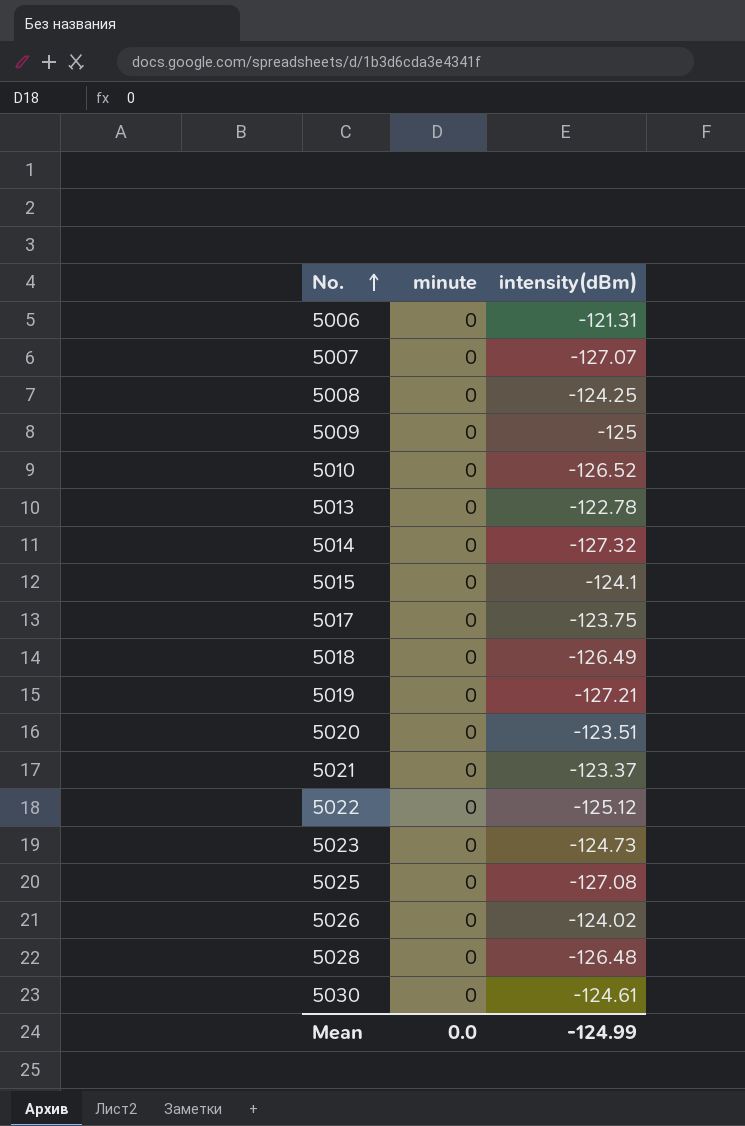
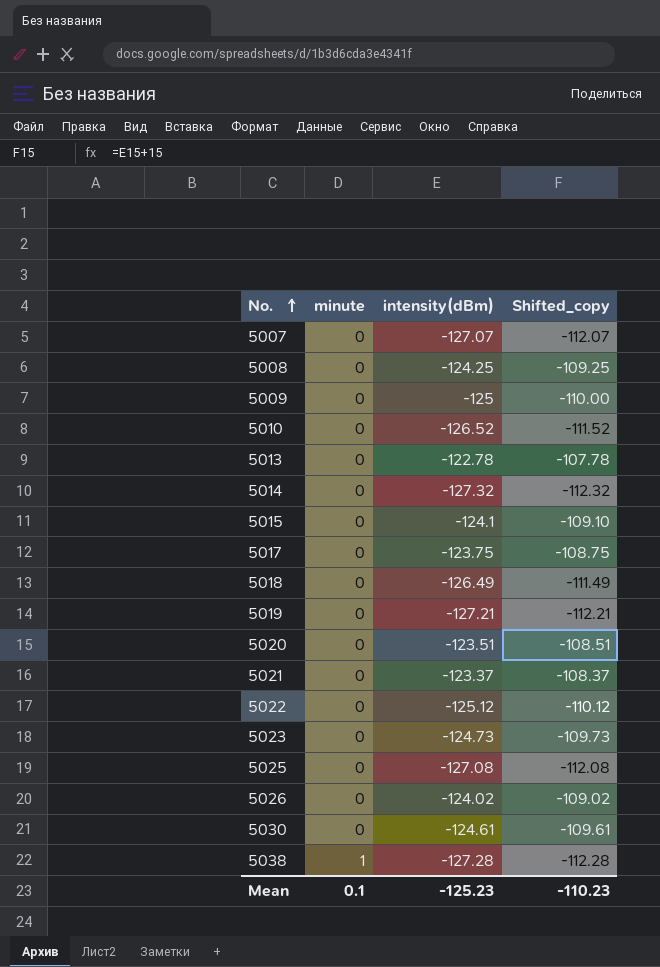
column Shifted_copy | formula: none -> [intensity(dBm)] + 15
row 5006: 0 | -121.31 -> none
row 5028: 0 | -126.48 -> none
row 5038: none -> 1 | -127.28 | -112.28
Mean | minute: 0.0 -> 0.1
Mean | intensity(dBm): -124.99 -> -125.23

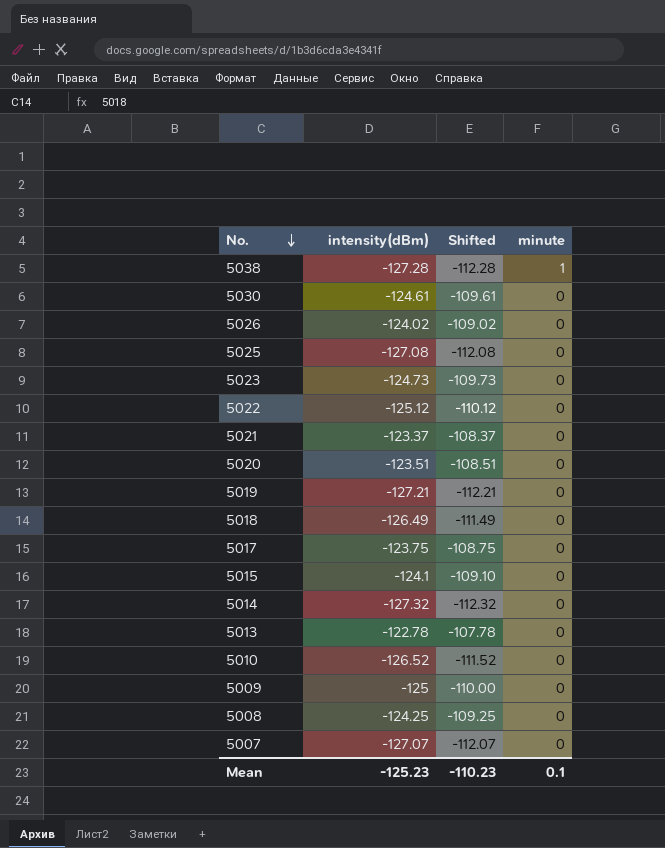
row order: No. ascending -> No. descending
column name: Shifted_copy -> Shifted
column minute | position: 2 -> 4

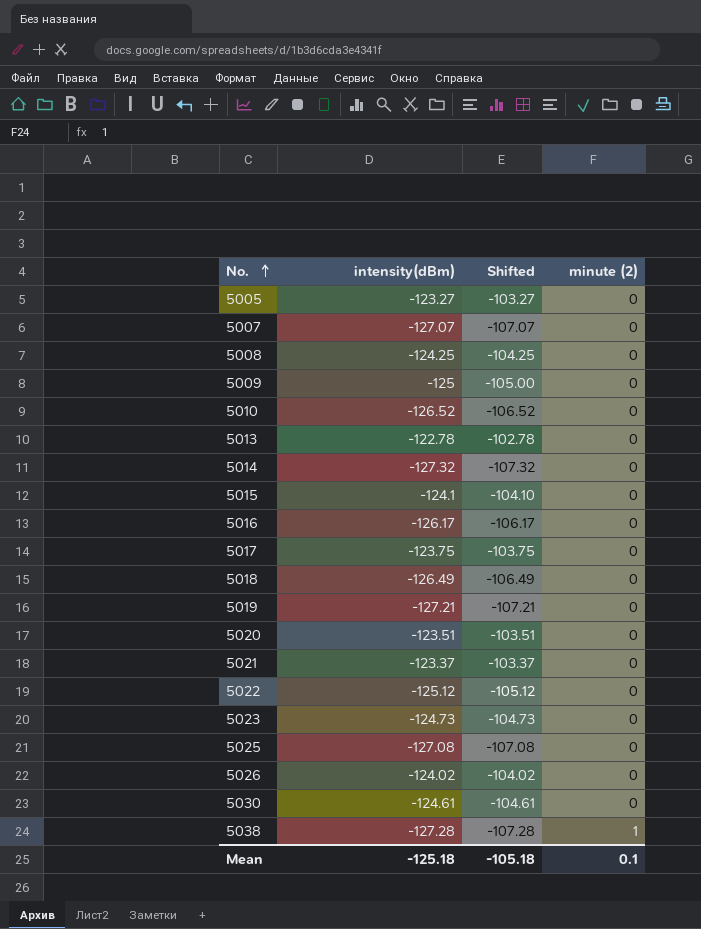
row order: No. descending -> No. ascending
column Shifted | formula: [intensity(dBm)] + 15 -> [intensity(dBm)] + 20
column name: minute -> minute (2)
row 5005: none -> -123.27 | -103.27 | 0
row 5016: none -> -126.17 | -106.17 | 0
Mean | intensity(dBm): -125.23 -> -125.18
Mean | Shifted: -110.23 -> -105.18

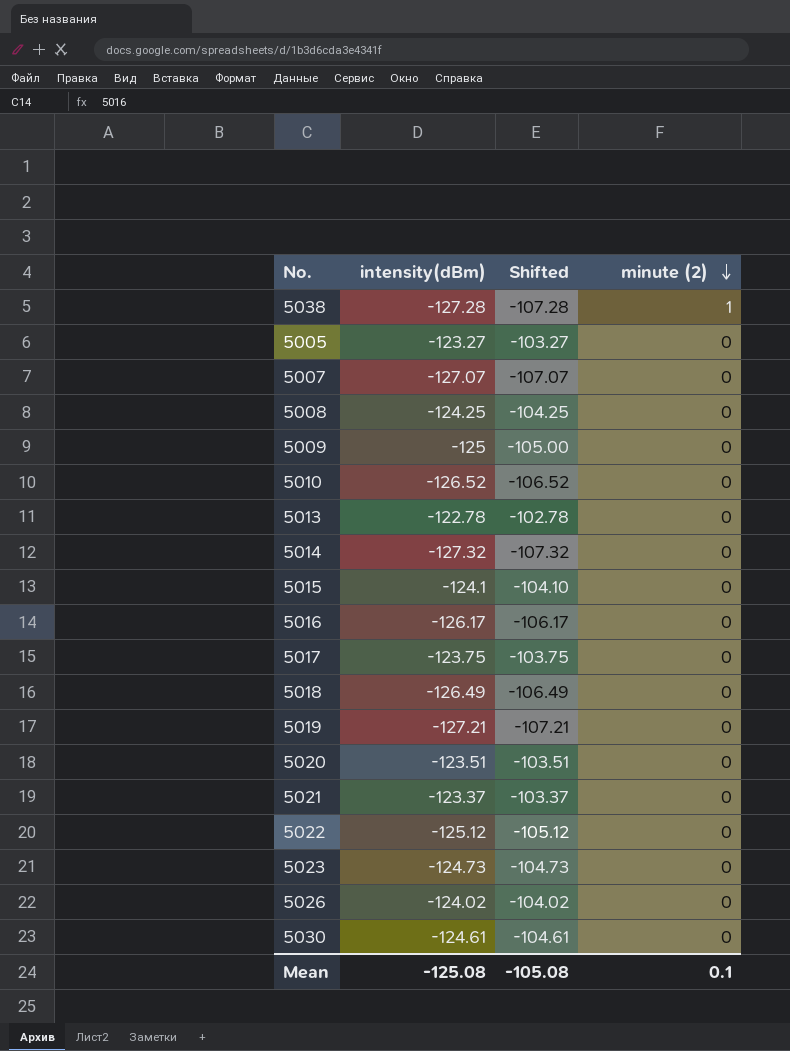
row order: No. ascending -> minute (2) descending
row 5025: -127.08 | -107.08 | 0 -> none
Mean | intensity(dBm): -125.18 -> -125.08
Mean | Shifted: -105.18 -> -105.08

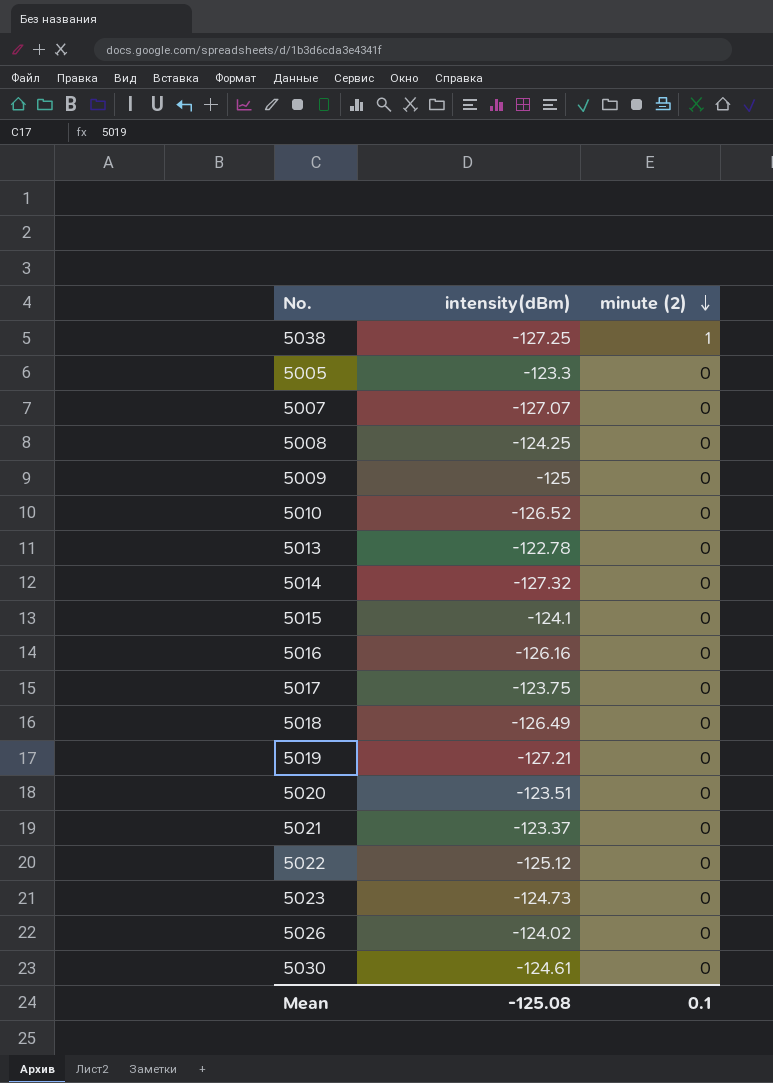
column Shifted | formula: [intensity(dBm)] + 20 -> none
5038 | intensity(dBm): -127.28 -> -127.25
5005 | intensity(dBm): -123.27 -> -123.3
5016 | intensity(dBm): -126.17 -> -126.16

